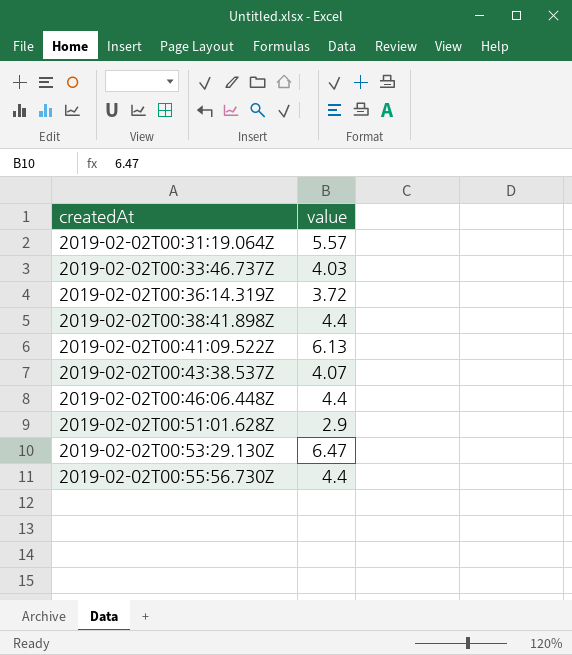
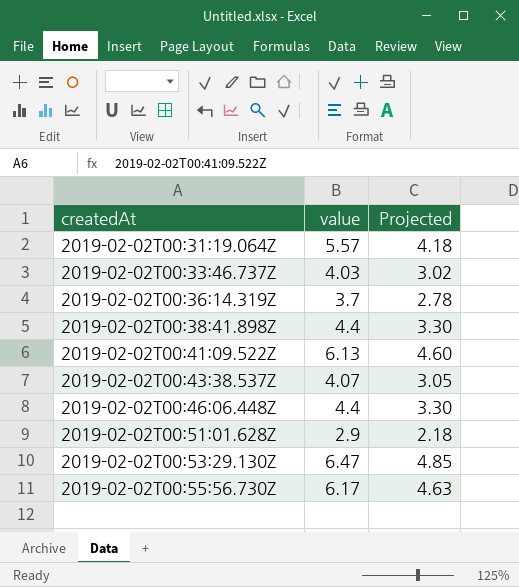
column Projected | formula: none -> [value] * 0.75
2019-02-02T00:36:14.319Z | value: 3.72 -> 3.7
2019-02-02T00:55:56.730Z | value: 4.4 -> 6.17

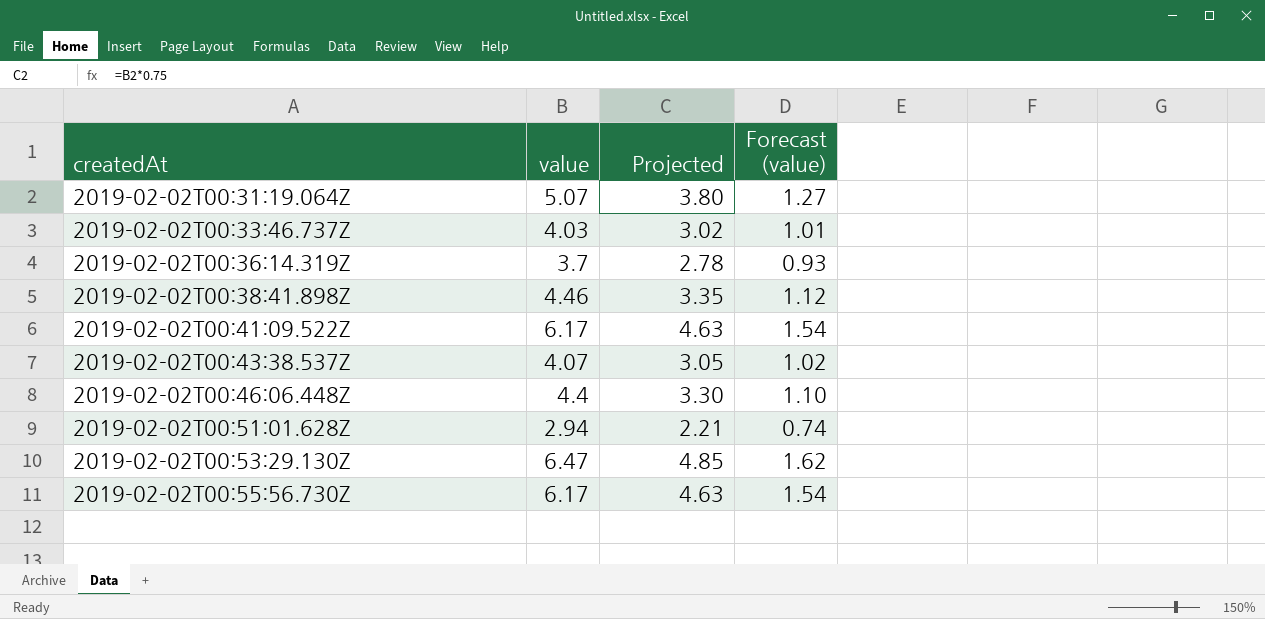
column Forecast (value) | formula: none -> [value] * 0.25
2019-02-02T00:31:19.064Z | value: 5.57 -> 5.07
2019-02-02T00:31:19.064Z | Projected: 4.18 -> 3.80
2019-02-02T00:38:41.898Z | value: 4.4 -> 4.46
2019-02-02T00:38:41.898Z | Projected: 3.30 -> 3.35
2019-02-02T00:41:09.522Z | value: 6.13 -> 6.17
2019-02-02T00:41:09.522Z | Projected: 4.60 -> 4.63
2019-02-02T00:51:01.628Z | value: 2.9 -> 2.94
2019-02-02T00:51:01.628Z | Projected: 2.18 -> 2.21

